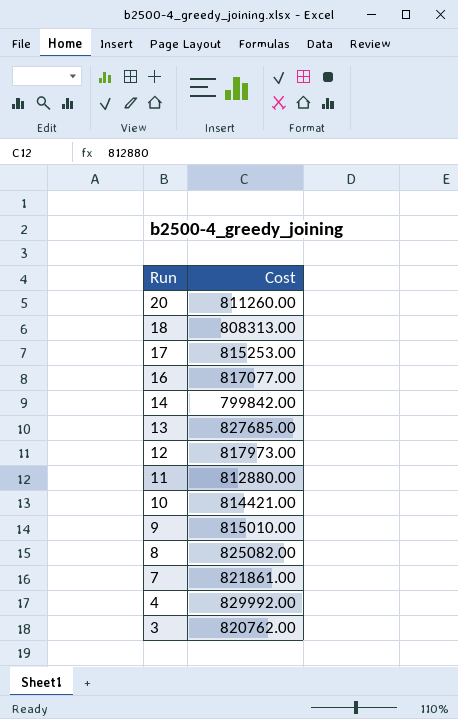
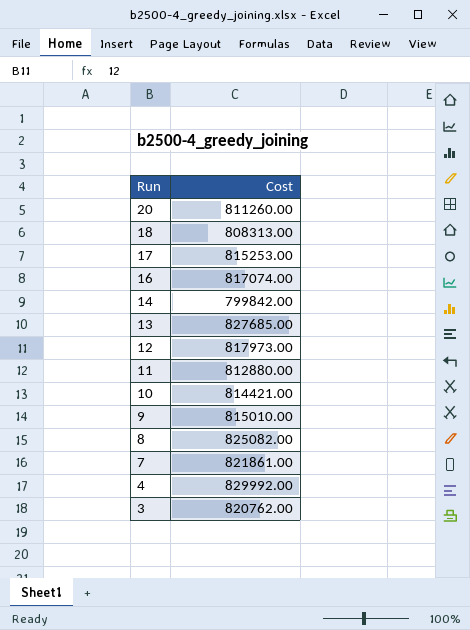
16 | Cost: 817077.00 -> 817074.00

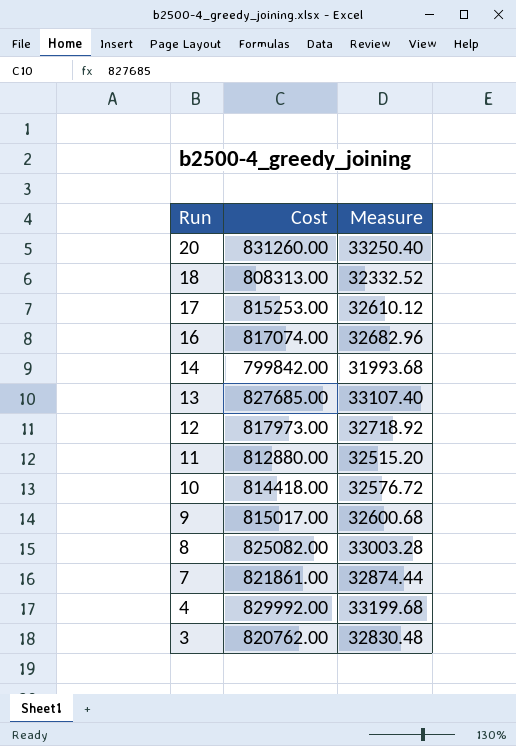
column Measure | formula: none -> [Cost] * 0.04
20 | Cost: 811260.00 -> 831260.00
10 | Cost: 814421.00 -> 814418.00
9 | Cost: 815010.00 -> 815017.00

